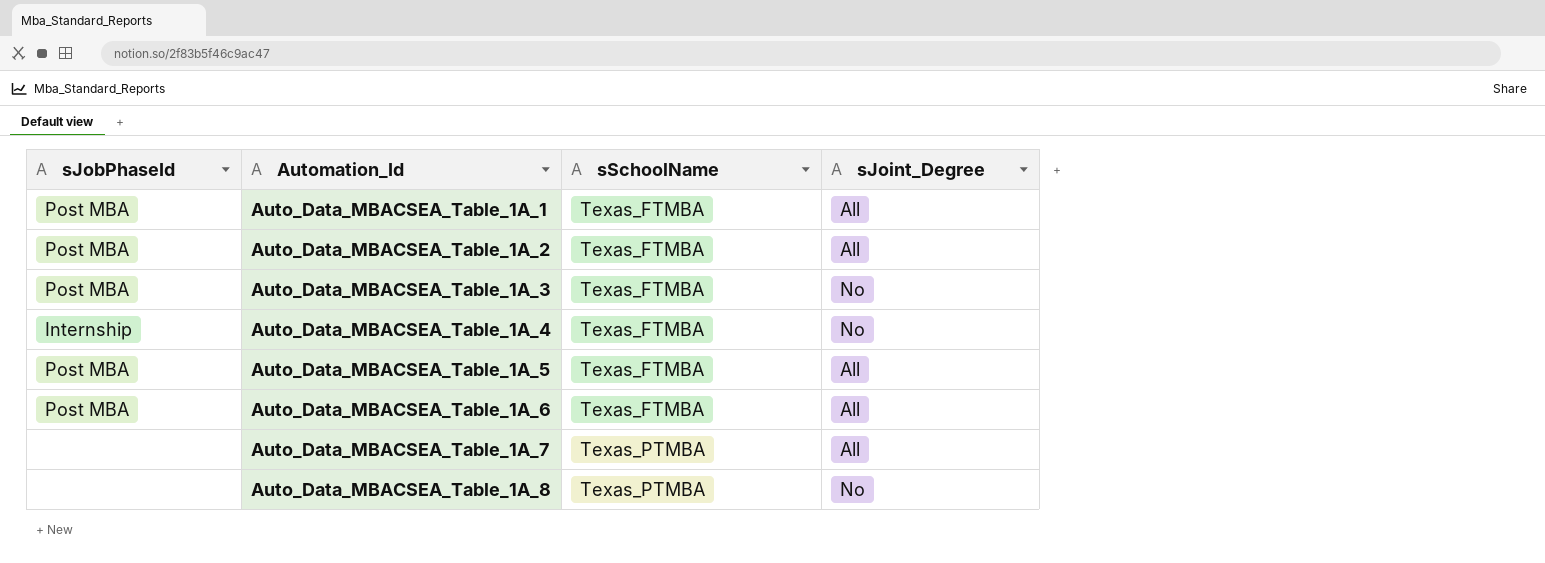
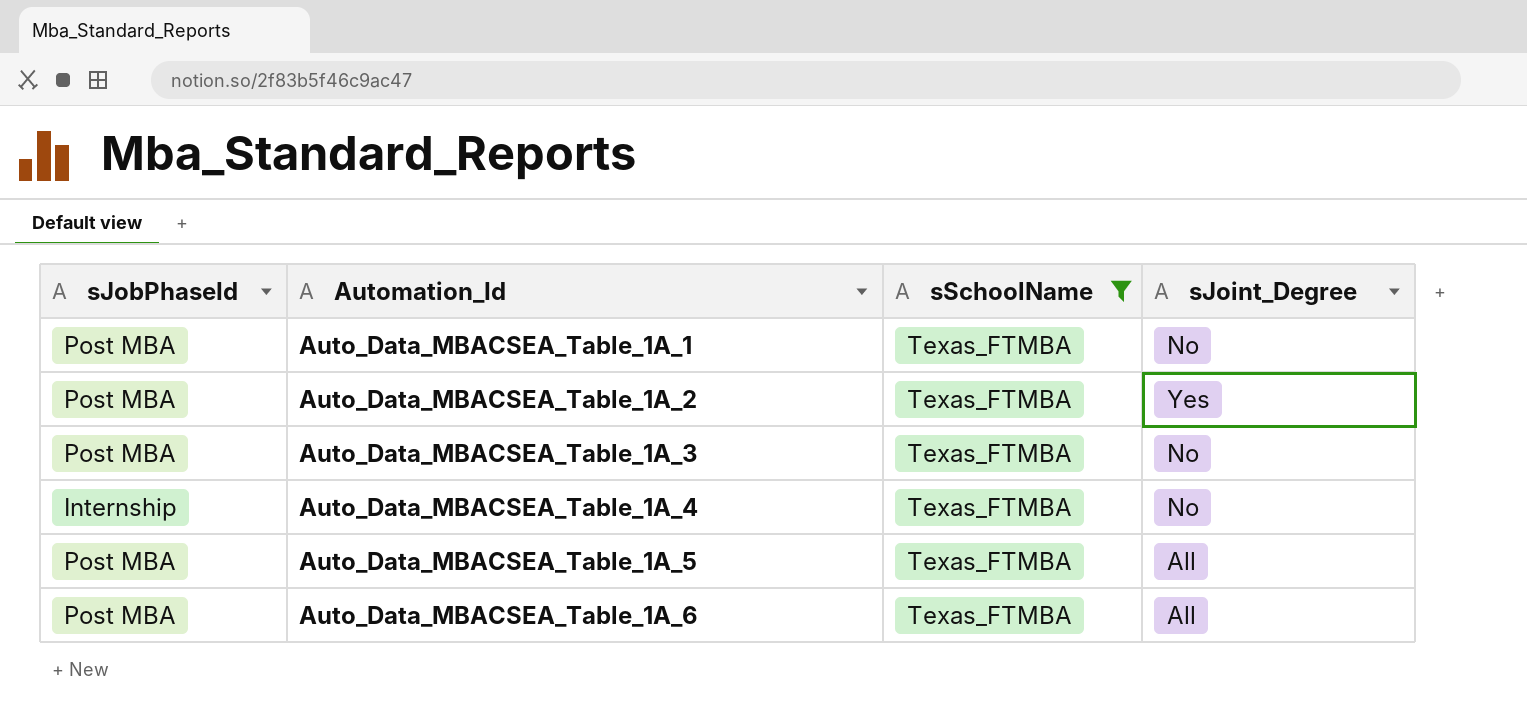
filter: none -> sSchoolName = Texas_FTMBA
Auto_Data_MBACSEA_Table_1A_1 | sJoint_Degree: All -> No
Auto_Data_MBACSEA_Table_1A_2 | sJoint_Degree: All -> Yes

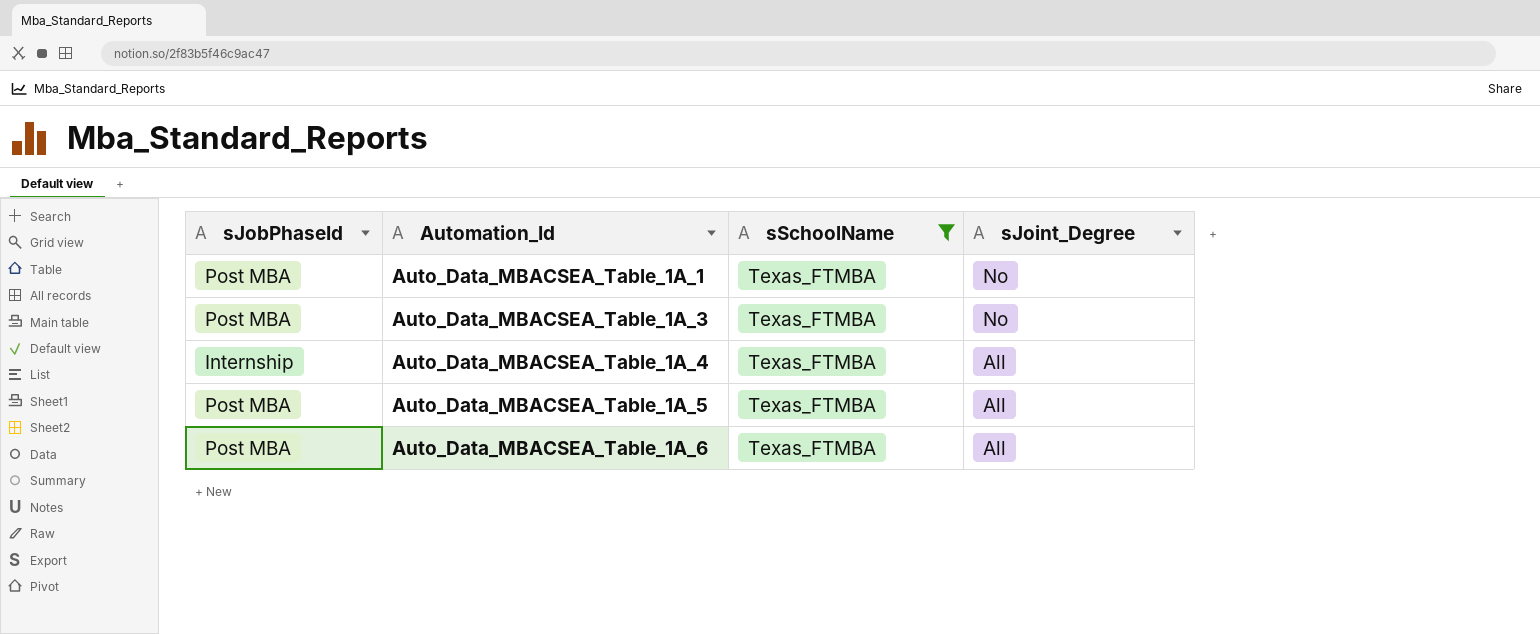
row Auto_Data_MBACSEA_Table_1A_2: Post MBA | Texas_FTMBA | Yes -> none
Auto_Data_MBACSEA_Table_1A_4 | sJoint_Degree: No -> All

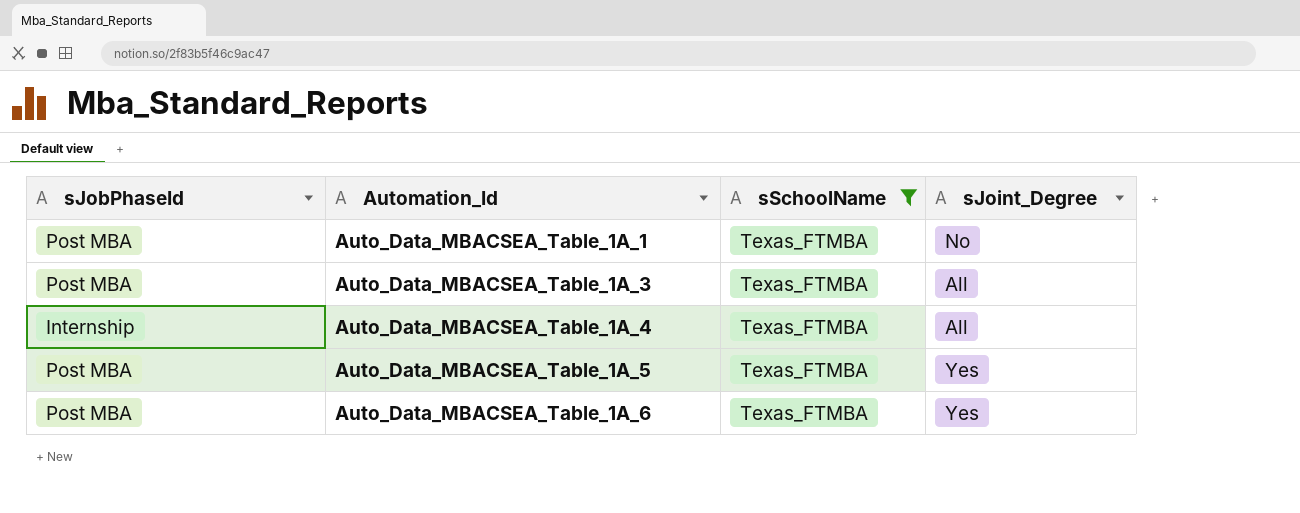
Auto_Data_MBACSEA_Table_1A_3 | sJoint_Degree: No -> All
Auto_Data_MBACSEA_Table_1A_5 | sJoint_Degree: All -> Yes
Auto_Data_MBACSEA_Table_1A_6 | sJoint_Degree: All -> Yes

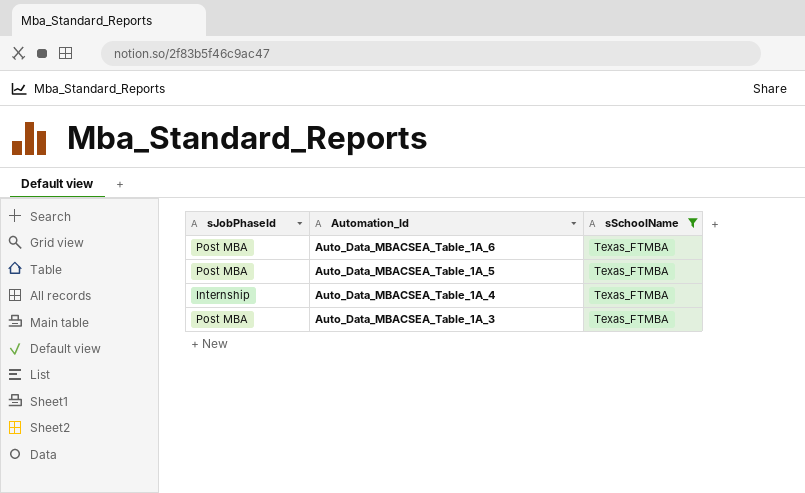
row order: Automation_Id ascending -> Automation_Id descending
column sJoint_Degree | position: 4 -> none
row Auto_Data_MBACSEA_Table_1A_1: Post MBA | Texas_FTMBA | No -> none

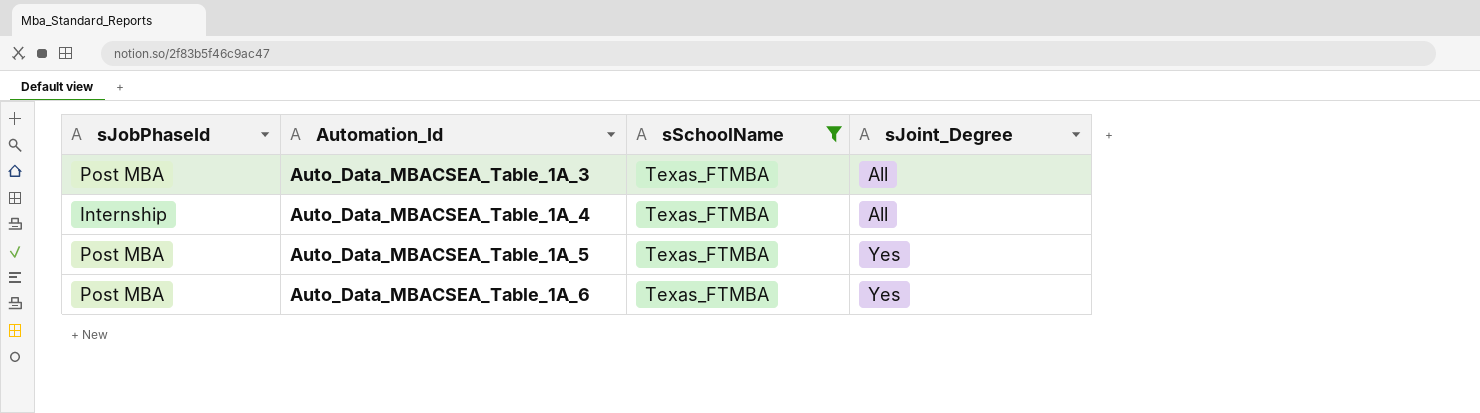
row order: Automation_Id descending -> Automation_Id ascending
column sJoint_Degree | position: none -> 4

